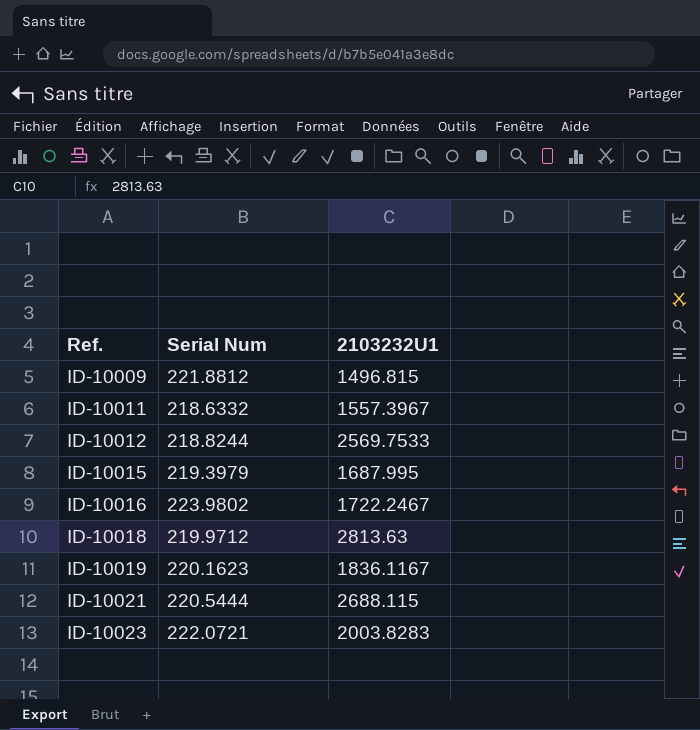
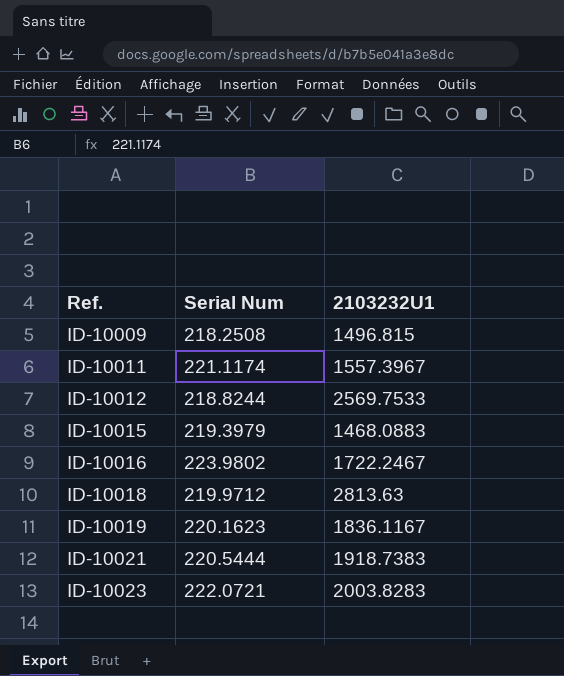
ID-10009 | Serial Num: 221.8812 -> 218.2508
ID-10011 | Serial Num: 218.6332 -> 221.1174
ID-10015 | 2103232U1: 1687.995 -> 1468.0883
ID-10021 | 2103232U1: 2688.115 -> 1918.7383

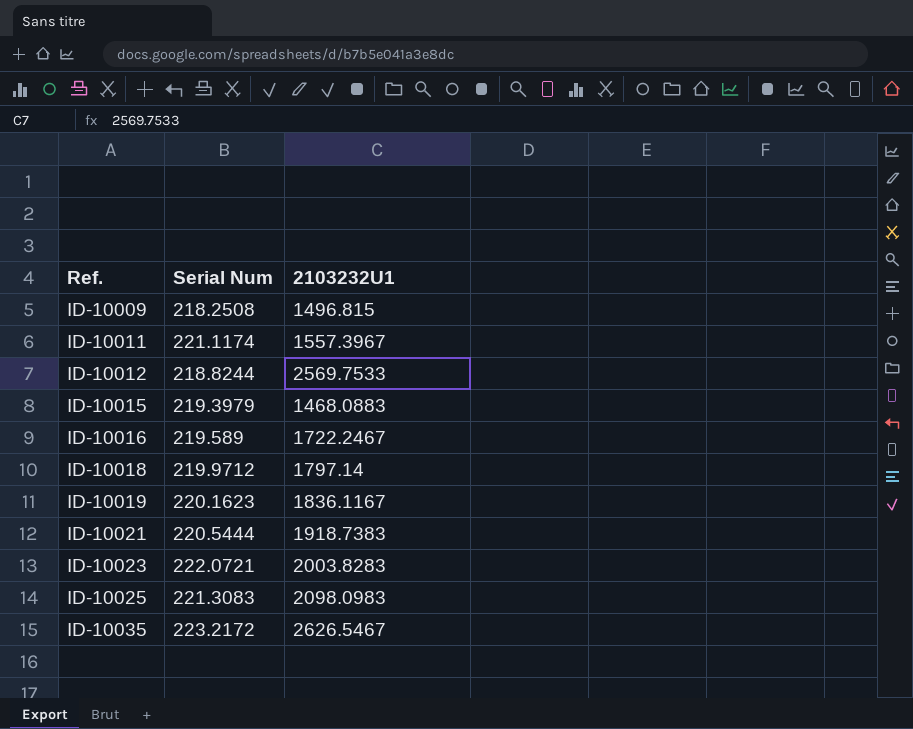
ID-10016 | Serial Num: 223.9802 -> 219.589
ID-10018 | 2103232U1: 2813.63 -> 1797.14
row ID-10025: none -> 221.3083 | 2098.0983
row ID-10035: none -> 223.2172 | 2626.5467

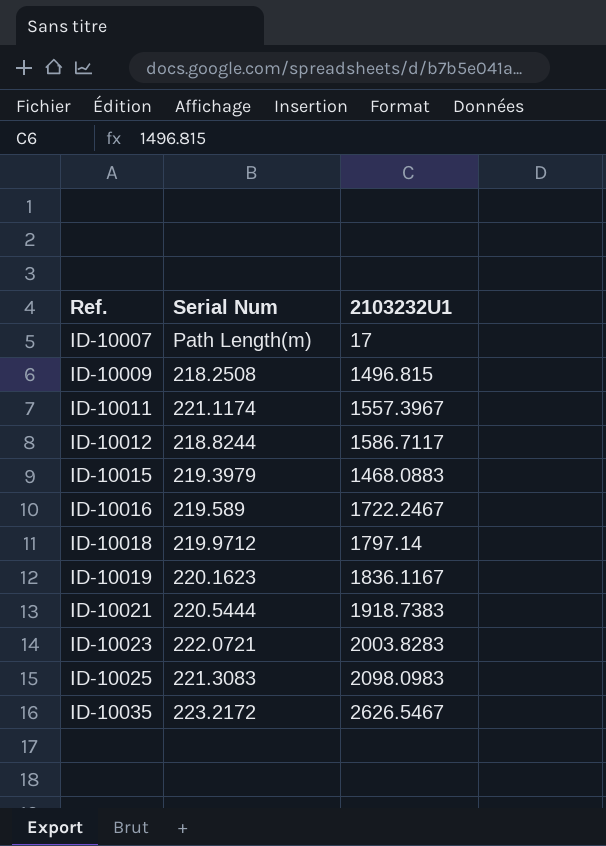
row ID-10007: none -> Path Length(m) | 17
ID-10012 | 2103232U1: 2569.7533 -> 1586.7117

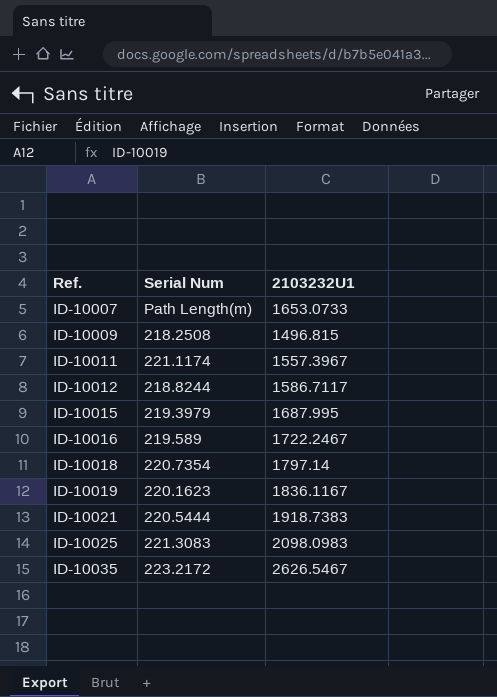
row ID-10023: 222.0721 | 2003.8283 -> none
ID-10007 | 2103232U1: 17 -> 1653.0733
ID-10015 | 2103232U1: 1468.0883 -> 1687.995
ID-10018 | Serial Num: 219.9712 -> 220.7354

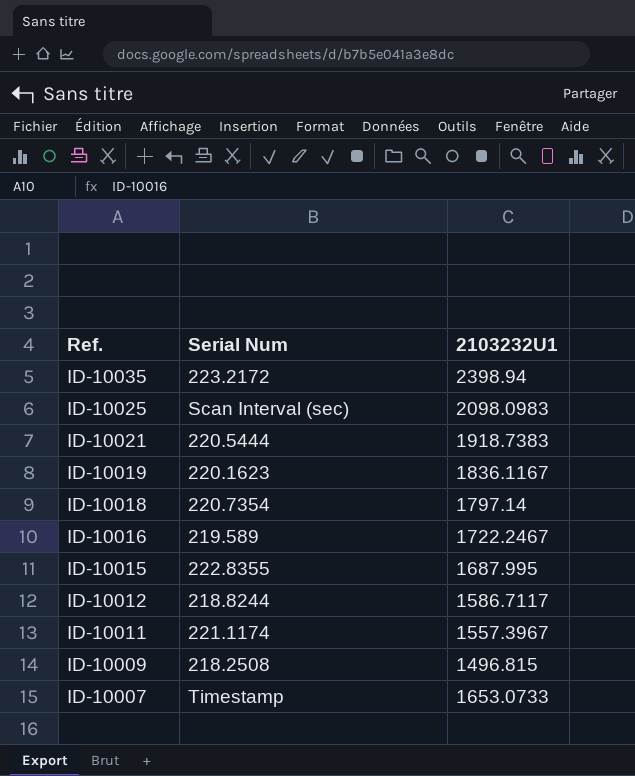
row order: Ref. ascending -> Ref. descending
ID-10035 | 2103232U1: 2626.5467 -> 2398.94
ID-10025 | Serial Num: 221.3083 -> Scan Interval (sec)
ID-10015 | Serial Num: 219.3979 -> 222.8355
ID-10007 | Serial Num: Path Length(m) -> Timestamp

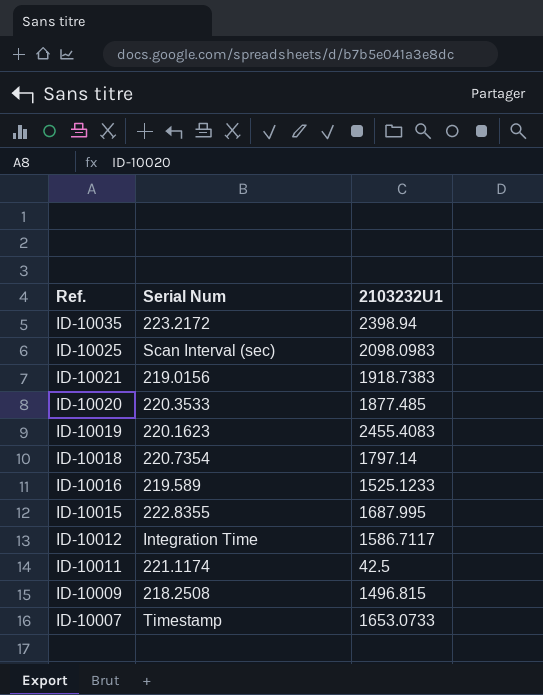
ID-10021 | Serial Num: 220.5444 -> 219.0156
row ID-10020: none -> 220.3533 | 1877.485
ID-10019 | 2103232U1: 1836.1167 -> 2455.4083
ID-10016 | 2103232U1: 1722.2467 -> 1525.1233
ID-10012 | Serial Num: 218.8244 -> Integration Time
ID-10011 | 2103232U1: 1557.3967 -> 42.5

